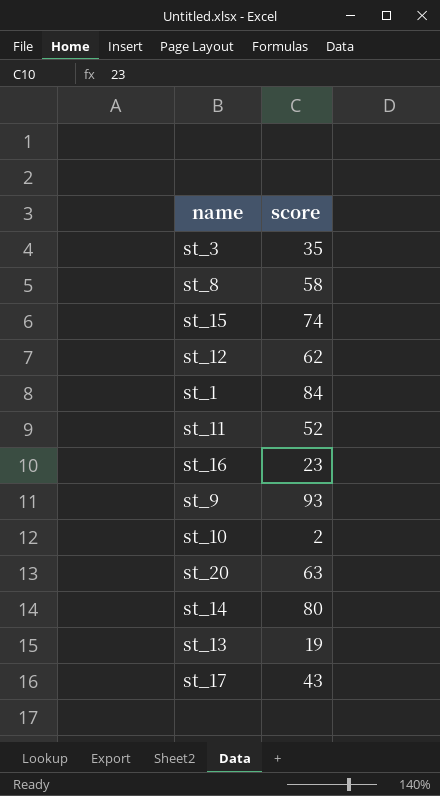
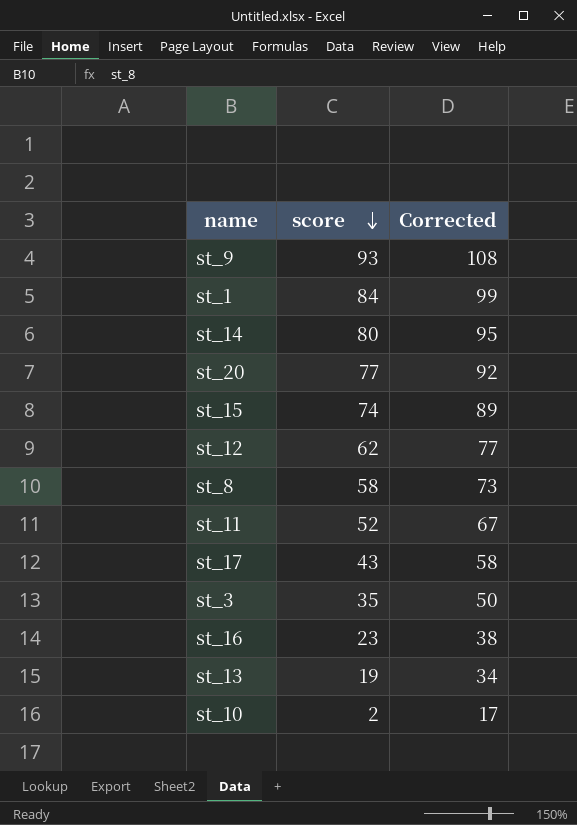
row order: none -> score descending
column Corrected | formula: none -> [score] + 15
st_20 | score: 63 -> 77

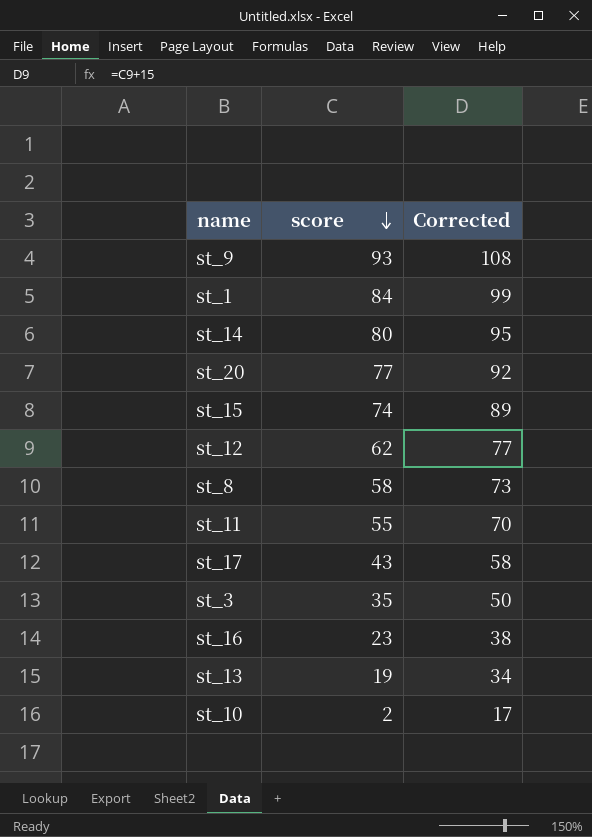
st_11 | score: 52 -> 55
st_11 | Corrected: 67 -> 70

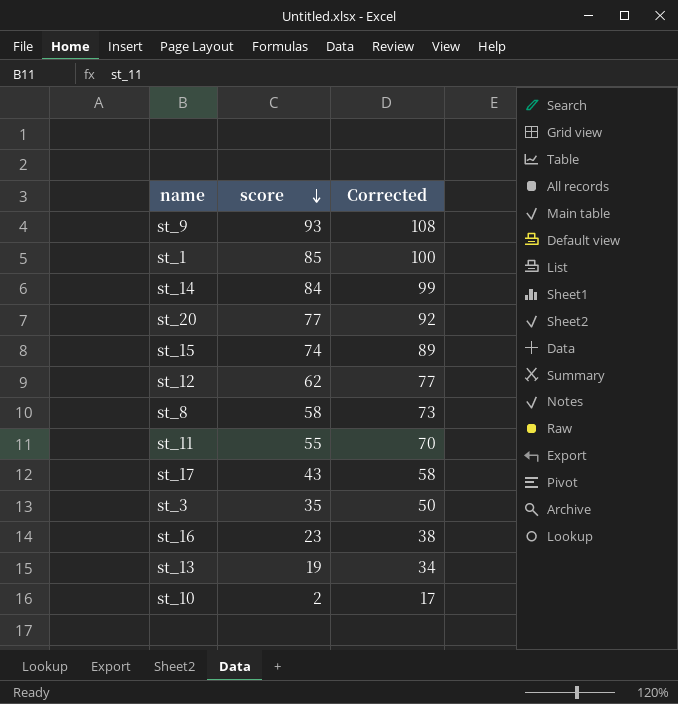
st_1 | score: 84 -> 85
st_1 | Corrected: 99 -> 100
st_14 | score: 80 -> 84
st_14 | Corrected: 95 -> 99

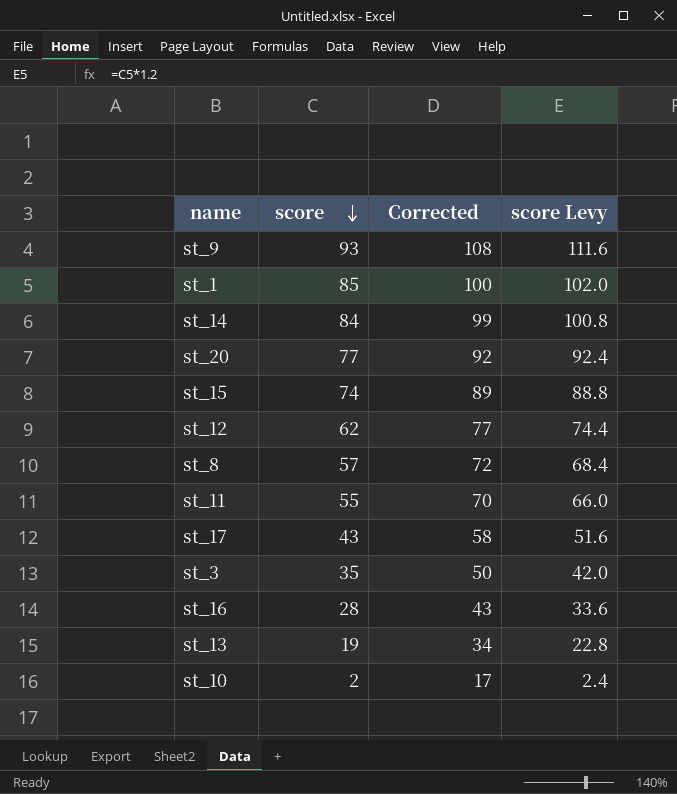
column score Levy | formula: none -> [score] * 1.2
st_8 | score: 58 -> 57
st_8 | Corrected: 73 -> 72
st_16 | score: 23 -> 28
st_16 | Corrected: 38 -> 43

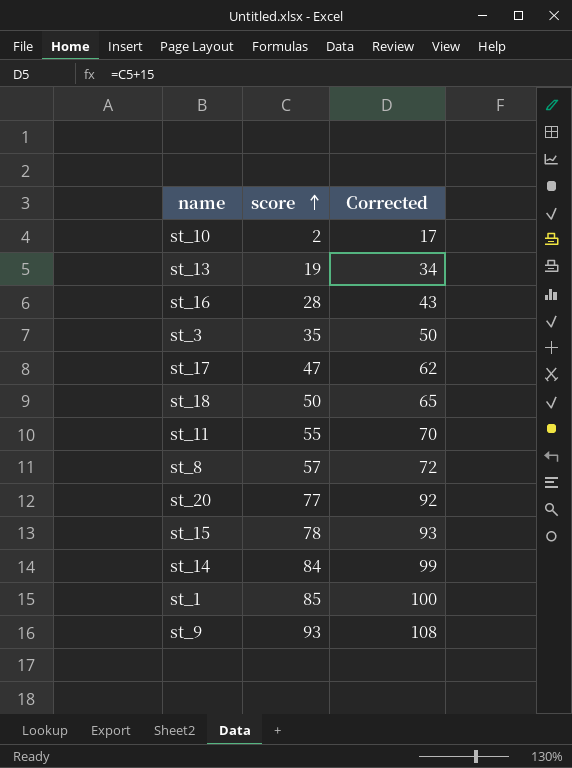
row order: score descending -> score ascending
column score Levy | formula: [score] * 1.2 -> none
row st_12: 62 | 77 | 74.4 -> none
st_17 | score: 43 -> 47
st_17 | Corrected: 58 -> 62
row st_18: none -> 50 | 65
st_15 | score: 74 -> 78
st_15 | Corrected: 89 -> 93

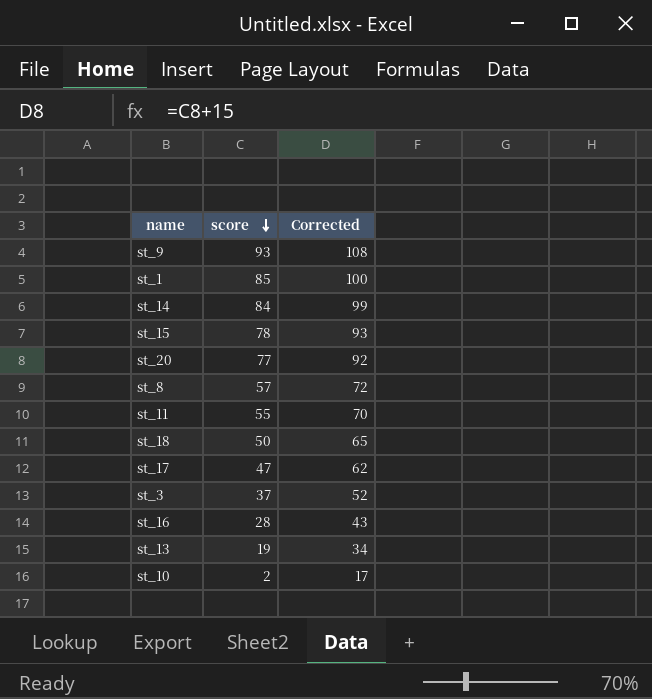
row order: score ascending -> score descending
st_3 | score: 35 -> 37
st_3 | Corrected: 50 -> 52

